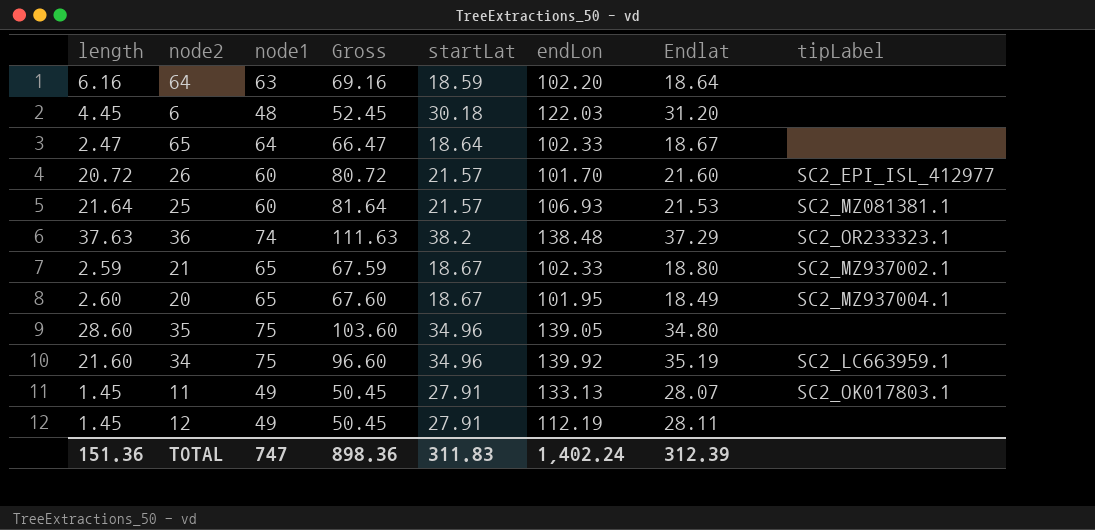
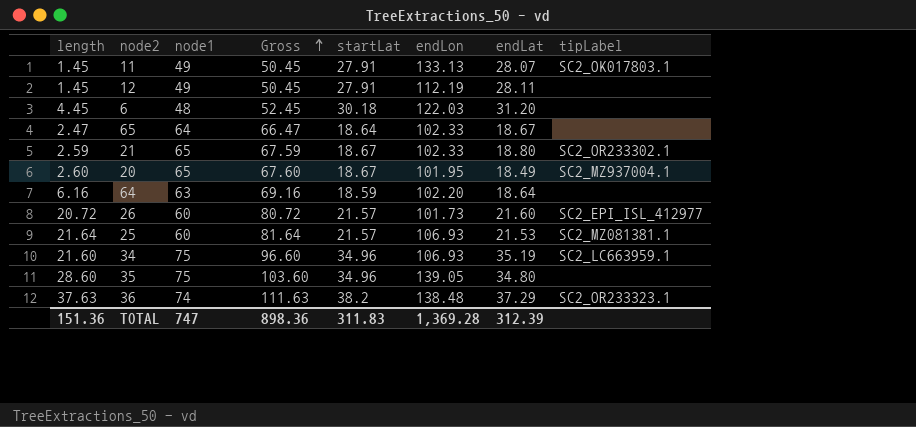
row order: none -> Gross ascending
column name: Endlat -> endLat
21 | tipLabel: SC2_MZ937002.1 -> SC2_OR233302.1
26 | endLon: 101.70 -> 101.73
34 | endLon: 139.92 -> 106.93
TOTAL | endLon: 1,402.24 -> 1,369.28

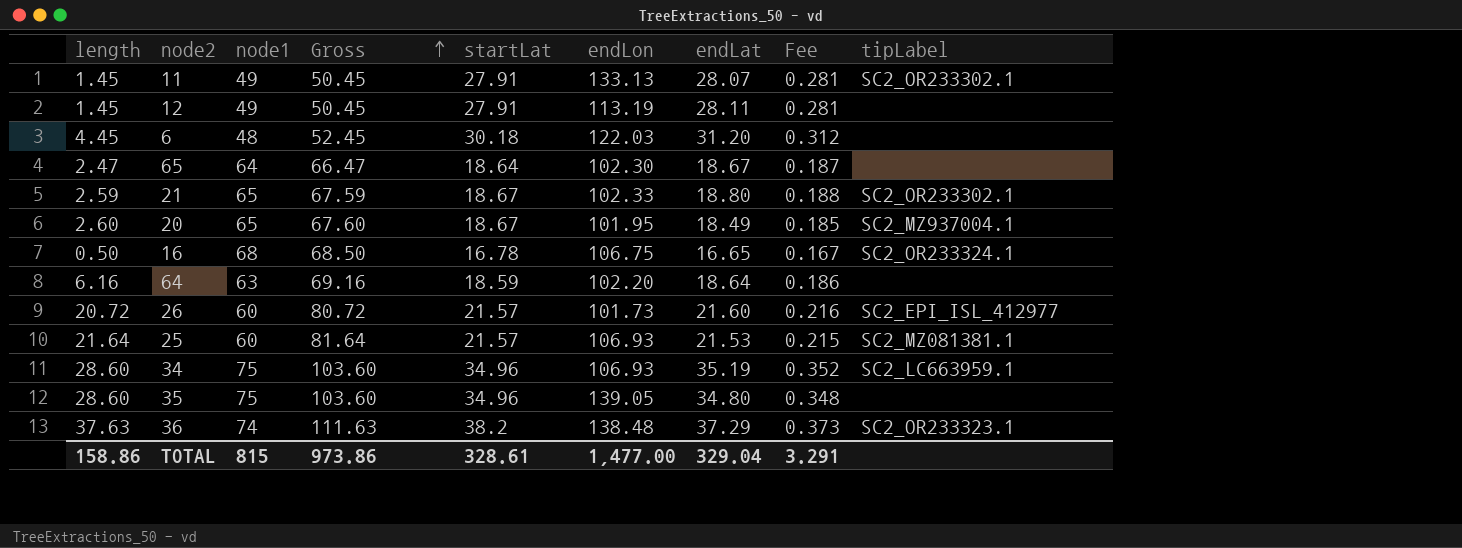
column Fee | formula: none -> [endLat] * 0.01
11 | tipLabel: SC2_OK017803.1 -> SC2_OR233302.1
12 | endLon: 112.19 -> 113.19
65 | endLon: 102.33 -> 102.30
row 16: none -> 0.50 | 68 | 68.50 | 16.78 | 106.75 | 16.65 | 0.167 | SC2_OR233324.1
34 | length: 21.60 -> 28.60
34 | Gross: 96.60 -> 103.60
TOTAL | length: 151.36 -> 158.86
TOTAL | node1: 747 -> 815
TOTAL | Gross: 898.36 -> 973.86
TOTAL | startLat: 311.83 -> 328.61
TOTAL | endLon: 1,369.28 -> 1,477.00
TOTAL | endLat: 312.39 -> 329.04

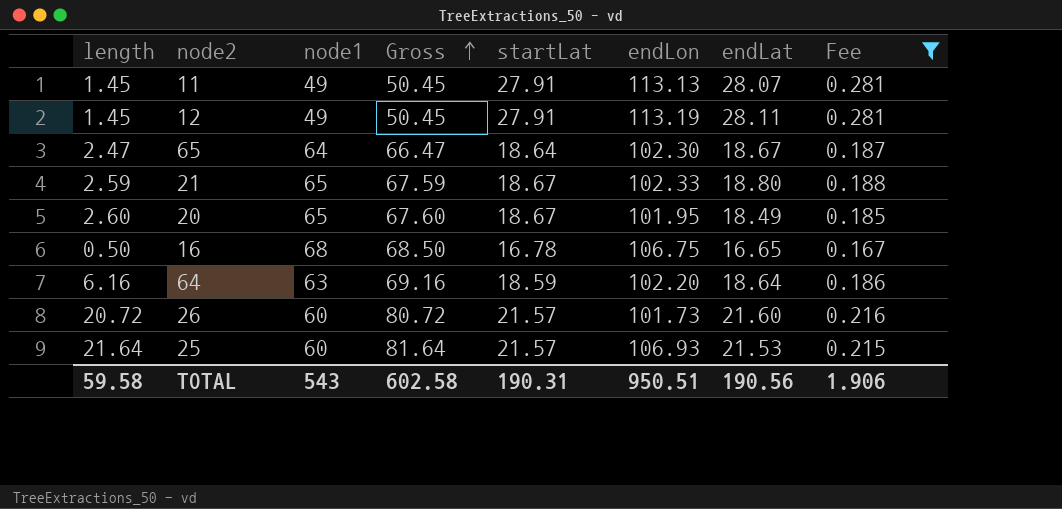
filter: none -> Fee <= 0.281
column tipLabel | position: 9 -> none
11 | endLon: 133.13 -> 113.13
TOTAL | length: 158.86 -> 59.58
TOTAL | node1: 815 -> 543
TOTAL | Gross: 973.86 -> 602.58
TOTAL | startLat: 328.61 -> 190.31
TOTAL | endLon: 1,477.00 -> 950.51
TOTAL | endLat: 329.04 -> 190.56
TOTAL | Fee: 3.291 -> 1.906

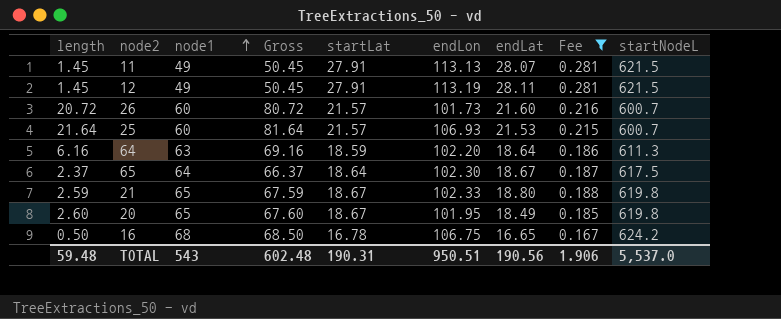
row order: Gross ascending -> node1 ascending
column startNodeL | position: none -> 9
65 | length: 2.47 -> 2.37
65 | Gross: 66.47 -> 66.37
TOTAL | length: 59.58 -> 59.48
TOTAL | Gross: 602.58 -> 602.48

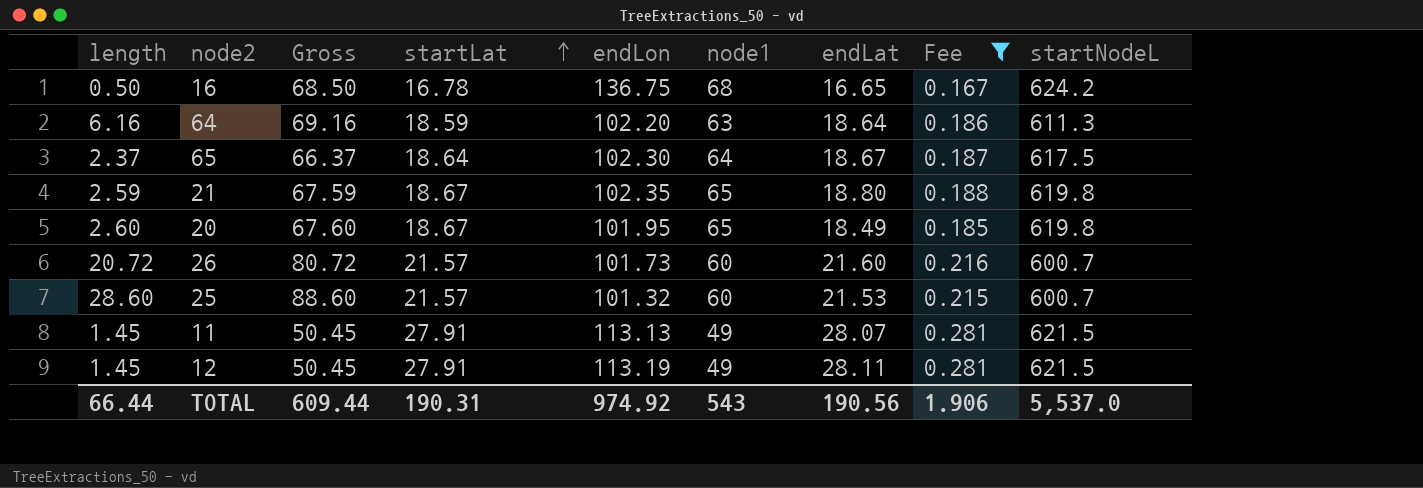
row order: node1 ascending -> startLat ascending
column node1 | position: 3 -> 6
16 | endLon: 106.75 -> 136.75
21 | endLon: 102.33 -> 102.35
25 | length: 21.64 -> 28.60
25 | Gross: 81.64 -> 88.60
25 | endLon: 106.93 -> 101.32
TOTAL | length: 59.48 -> 66.44
TOTAL | Gross: 602.48 -> 609.44
TOTAL | endLon: 950.51 -> 974.92

